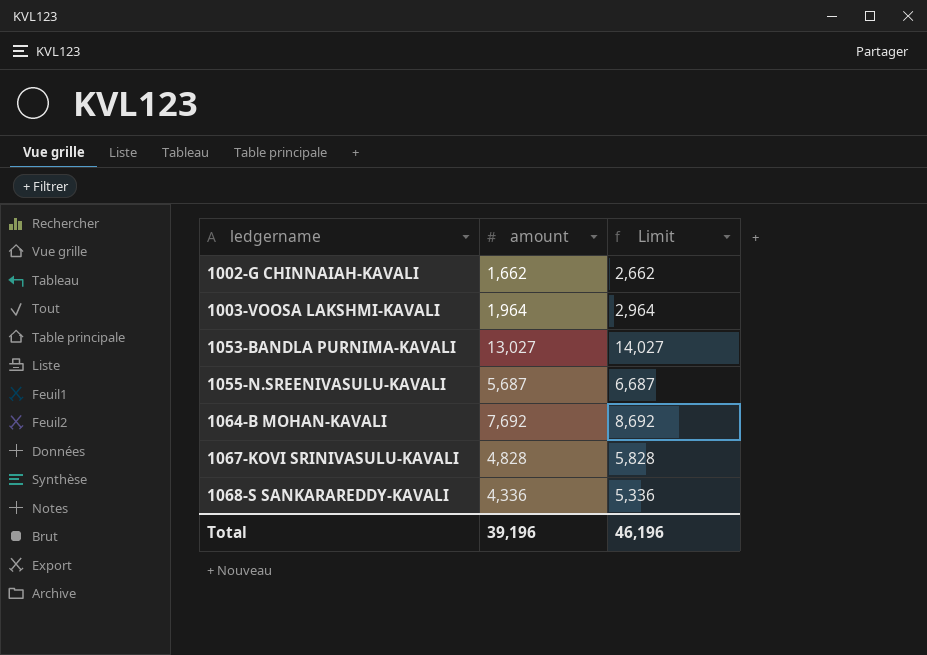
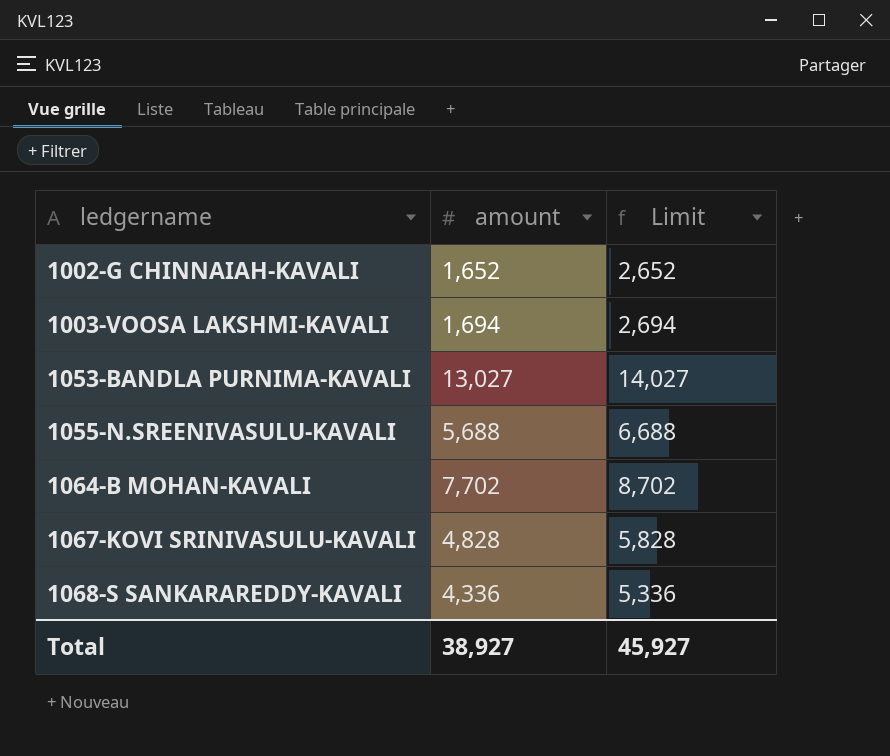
1002-G CHINNAIAH-KAVALI | amount: 1,662 -> 1,652
1002-G CHINNAIAH-KAVALI | Limit: 2,662 -> 2,652
1003-VOOSA LAKSHMI-KAVALI | amount: 1,964 -> 1,694
1003-VOOSA LAKSHMI-KAVALI | Limit: 2,964 -> 2,694
1055-N.SREENIVASULU-KAVALI | amount: 5,687 -> 5,688
1055-N.SREENIVASULU-KAVALI | Limit: 6,687 -> 6,688
1064-B MOHAN-KAVALI | amount: 7,692 -> 7,702
1064-B MOHAN-KAVALI | Limit: 8,692 -> 8,702
Total | amount: 39,196 -> 38,927
Total | Limit: 46,196 -> 45,927

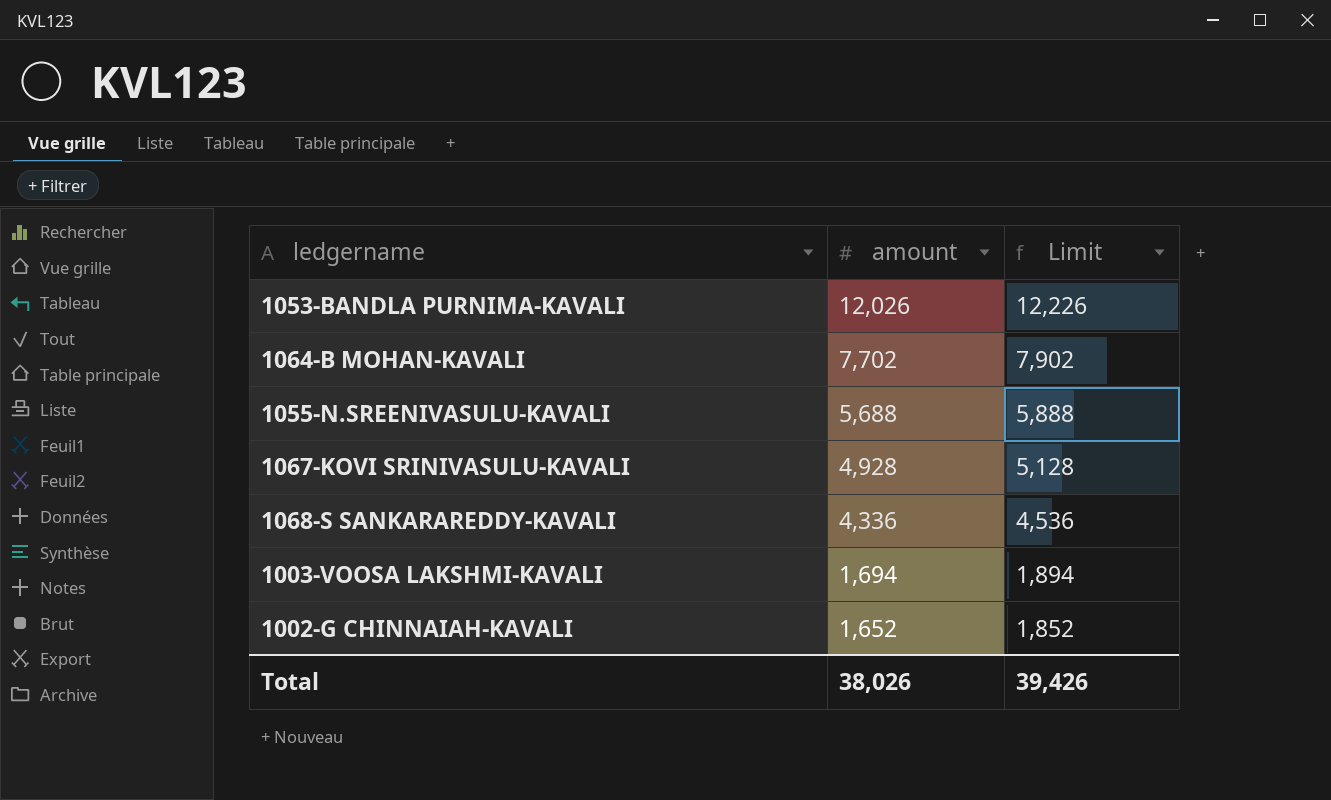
row order: ledgername ascending -> amount descending
column Limit | formula: [amount] + 1000 -> [amount] + 200
1053-BANDLA PURNIMA-KAVALI | amount: 13,027 -> 12,026
1067-KOVI SRINIVASULU-KAVALI | amount: 4,828 -> 4,928
Total | amount: 38,927 -> 38,026
Total | Limit: 45,927 -> 39,426

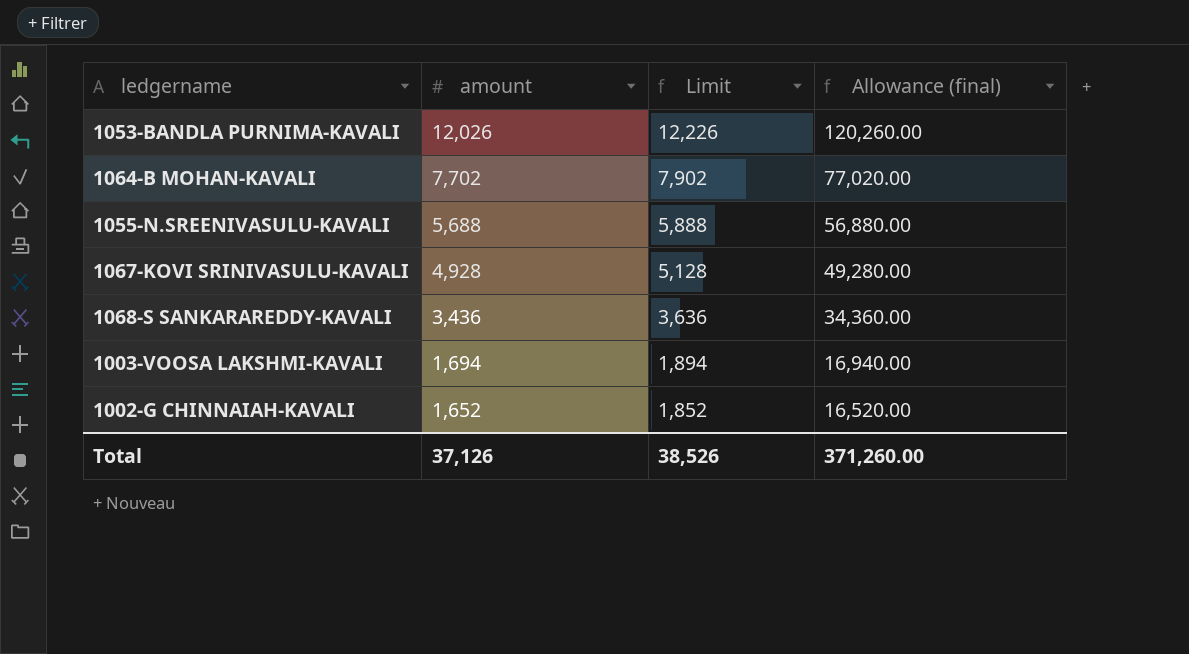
column Allowance (final) | formula: none -> [amount] * 10
1068-S SANKARAREDDY-KAVALI | amount: 4,336 -> 3,436
1068-S SANKARAREDDY-KAVALI | Limit: 4,536 -> 3,636
Total | amount: 38,026 -> 37,126
Total | Limit: 39,426 -> 38,526

